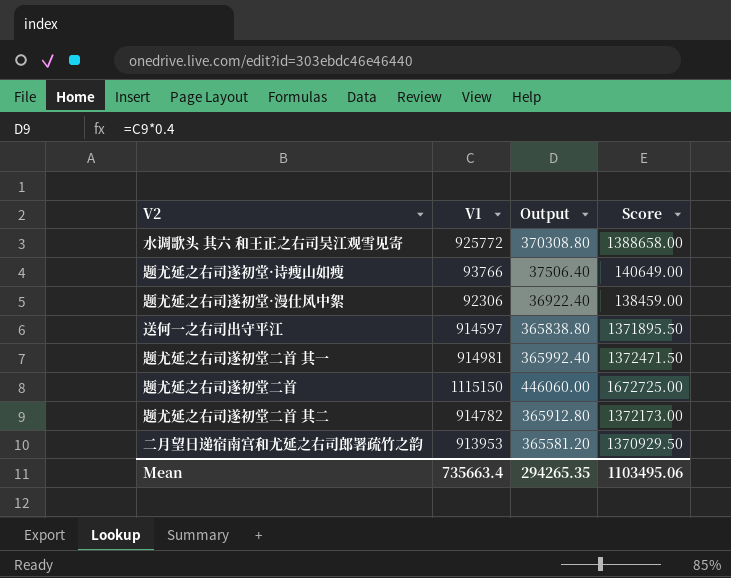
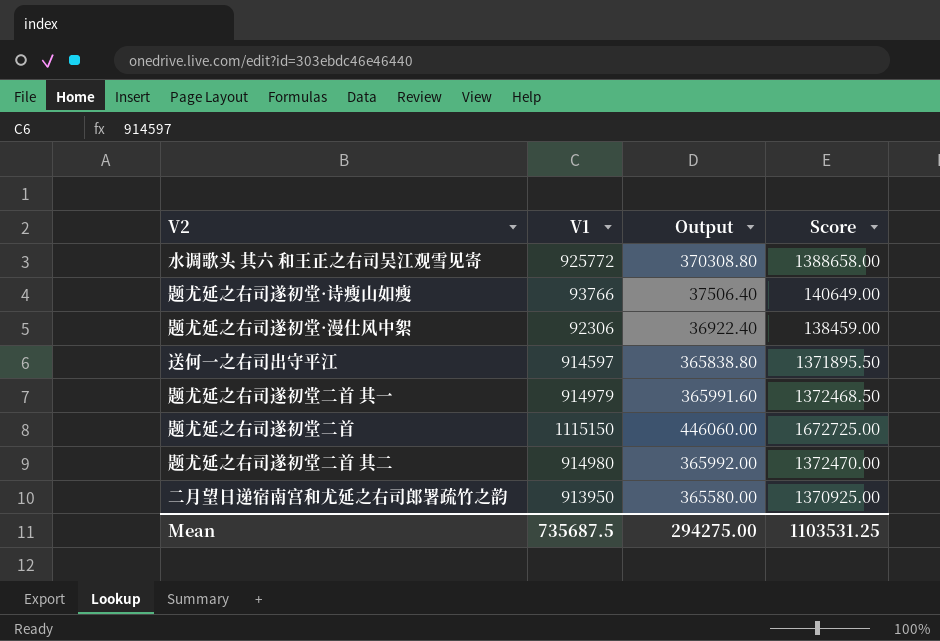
题尤延之右司遂初堂二首 其一 | V1: 914981 -> 914979
题尤延之右司遂初堂二首 其一 | Output: 365992.40 -> 365991.60
题尤延之右司遂初堂二首 其一 | Score: 1372471.50 -> 1372468.50
题尤延之右司遂初堂二首 其二 | V1: 914782 -> 914980
题尤延之右司遂初堂二首 其二 | Output: 365912.80 -> 365992.00
题尤延之右司遂初堂二首 其二 | Score: 1372173.00 -> 1372470.00
二月望日递宿南宫和尤延之右司郎署疏竹之韵 | V1: 913953 -> 913950
二月望日递宿南宫和尤延之右司郎署疏竹之韵 | Output: 365581.20 -> 365580.00
二月望日递宿南宫和尤延之右司郎署疏竹之韵 | Score: 1370929.50 -> 1370925.00
Mean | V1: 735663.4 -> 735687.5
Mean | Output: 294265.35 -> 294275.00
Mean | Score: 1103495.06 -> 1103531.25

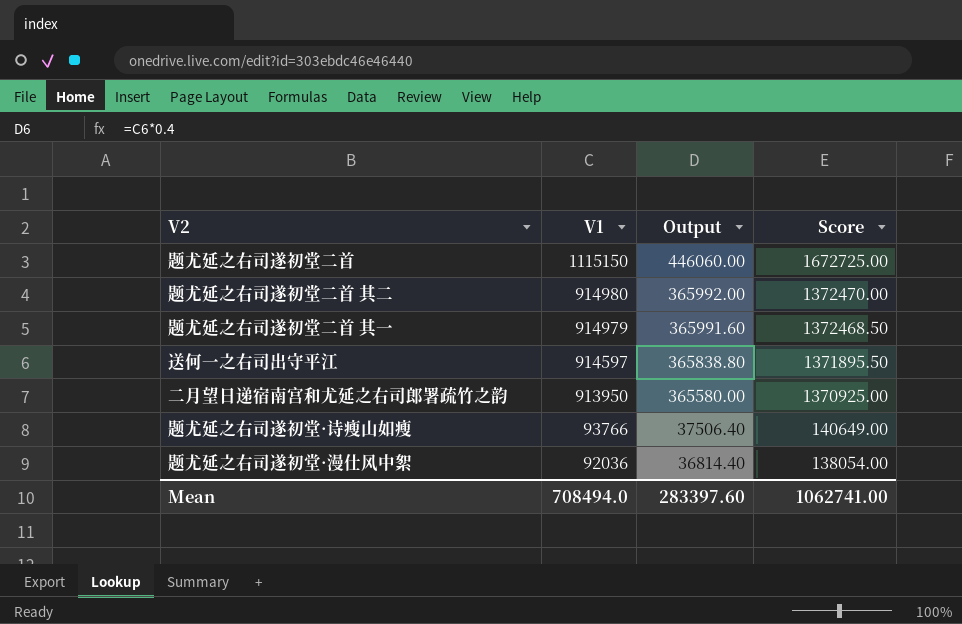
row order: none -> V1 descending
row 水调歌头 其六 和王正之右司吴江观雪见寄: 925772 | 370308.80 | 1388658.00 -> none
题尤延之右司遂初堂·漫仕风中絮 | V1: 92306 -> 92036
题尤延之右司遂初堂·漫仕风中絮 | Output: 36922.40 -> 36814.40
题尤延之右司遂初堂·漫仕风中絮 | Score: 138459.00 -> 138054.00
Mean | V1: 735687.5 -> 708494.0
Mean | Output: 294275.00 -> 283397.60
Mean | Score: 1103531.25 -> 1062741.00

